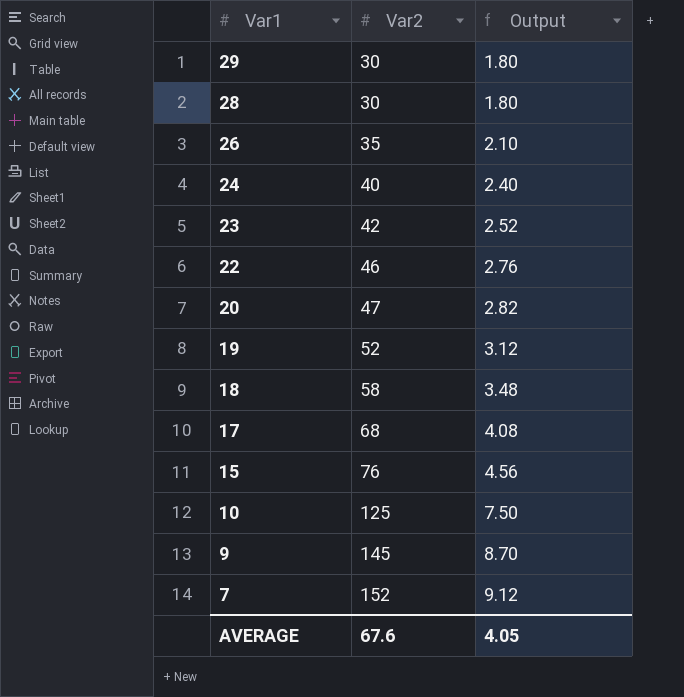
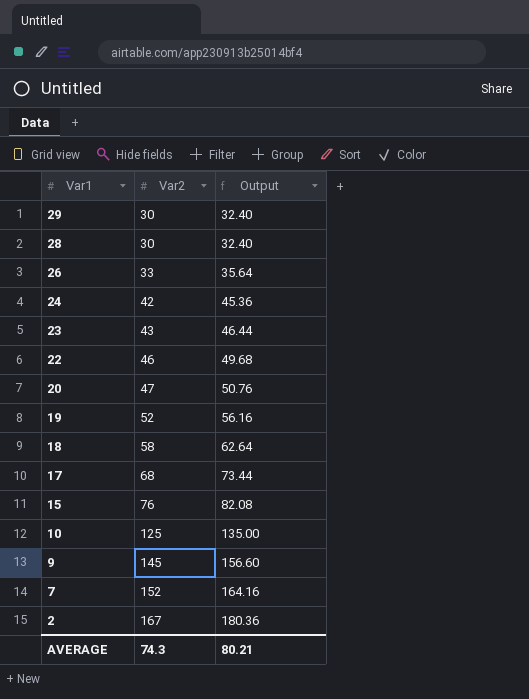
column Output | formula: [Var2] * 0.06 -> [Var2] * 1.08
26 | Var2: 35 -> 33
24 | Var2: 40 -> 42
23 | Var2: 42 -> 43
row 2: none -> 167 | 180.36
AVERAGE | Var2: 67.6 -> 74.3
AVERAGE | Output: 4.05 -> 80.21

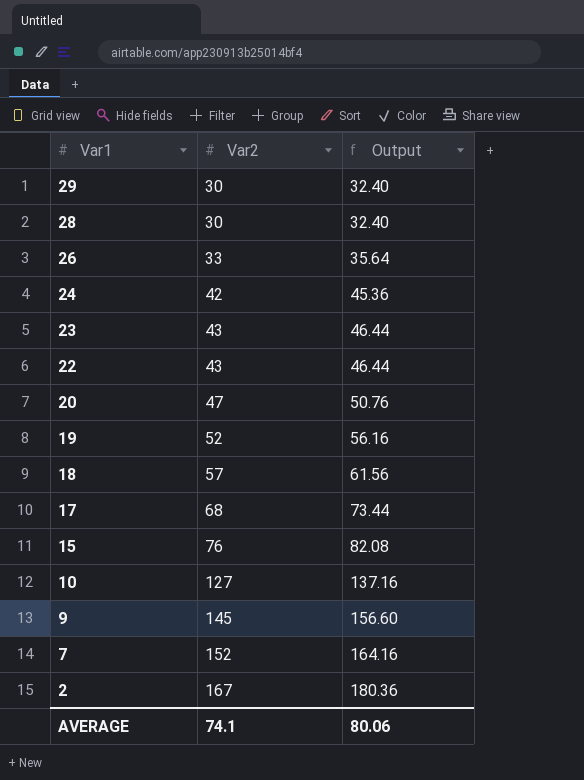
22 | Var2: 46 -> 43
22 | Output: 49.68 -> 46.44
18 | Var2: 58 -> 57
18 | Output: 62.64 -> 61.56
10 | Var2: 125 -> 127
10 | Output: 135.00 -> 137.16
AVERAGE | Var2: 74.3 -> 74.1
AVERAGE | Output: 80.21 -> 80.06

